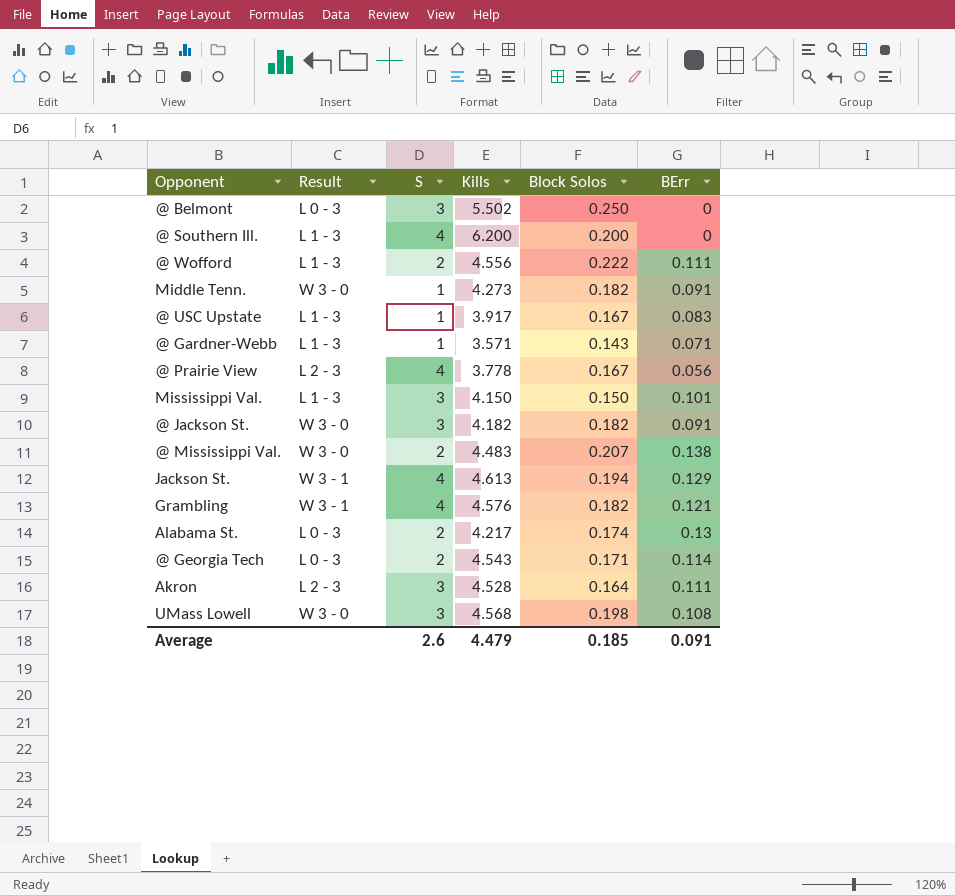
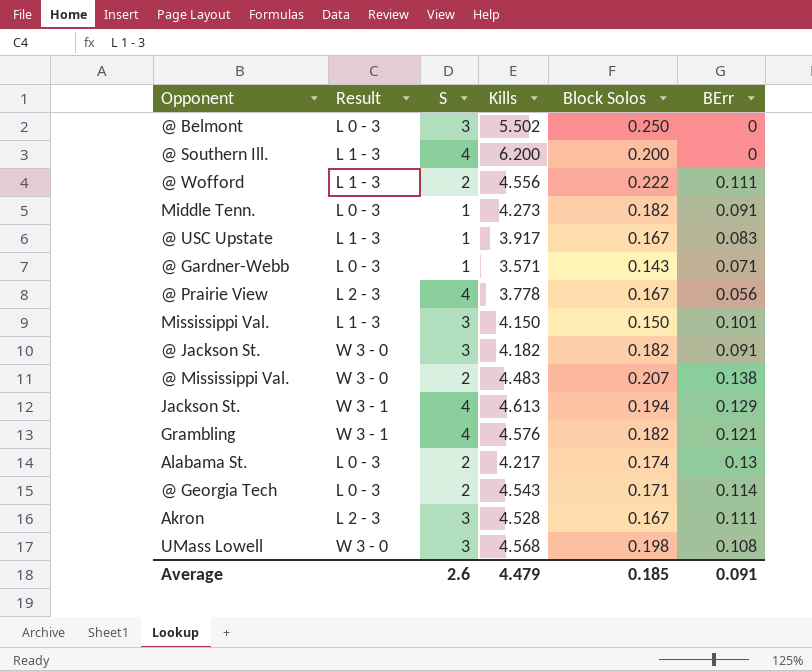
Middle Tenn. | Result: W 3 - 0 -> L 0 - 3
@ Gardner-Webb | Result: L 1 - 3 -> L 0 - 3
Akron | Block Solos: 0.164 -> 0.167

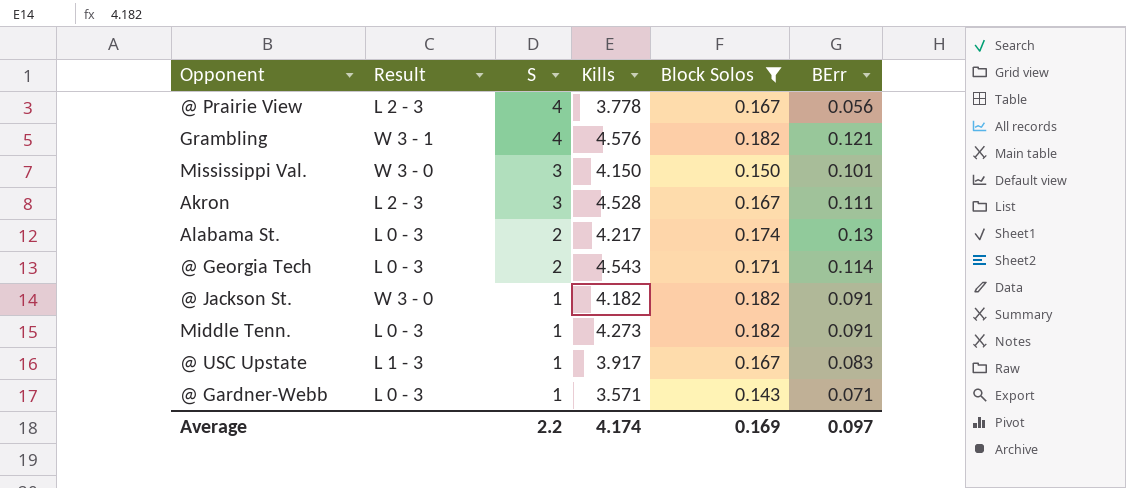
filter: none -> Block Solos <= 0.182
row order: none -> S descending
Mississippi Val. | Result: L 1 - 3 -> W 3 - 0
@ Jackson St. | S: 3 -> 1
Average | S: 2.6 -> 2.2
Average | Kills: 4.479 -> 4.174
Average | Block Solos: 0.185 -> 0.169
Average | BErr: 0.091 -> 0.097

